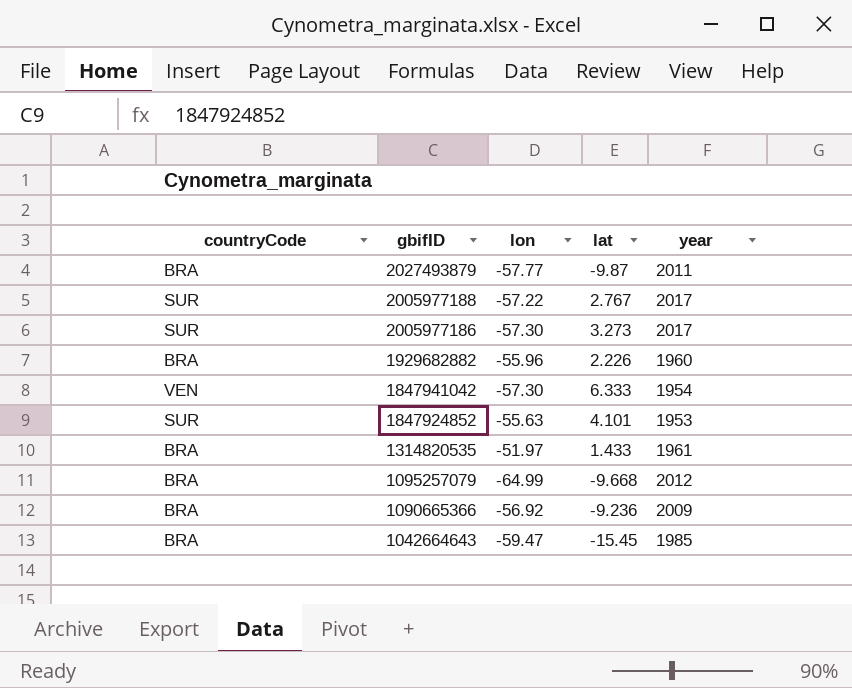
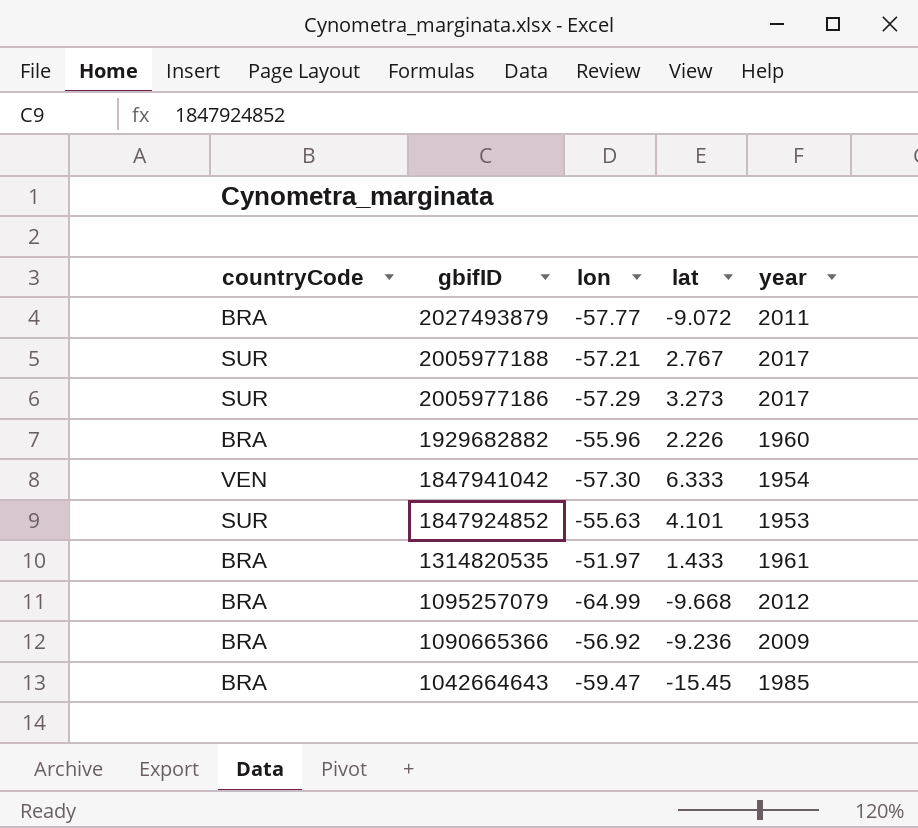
2027493879 | lat: -9.87 -> -9.072
2005977188 | lon: -57.22 -> -57.21
2005977186 | lon: -57.30 -> -57.29

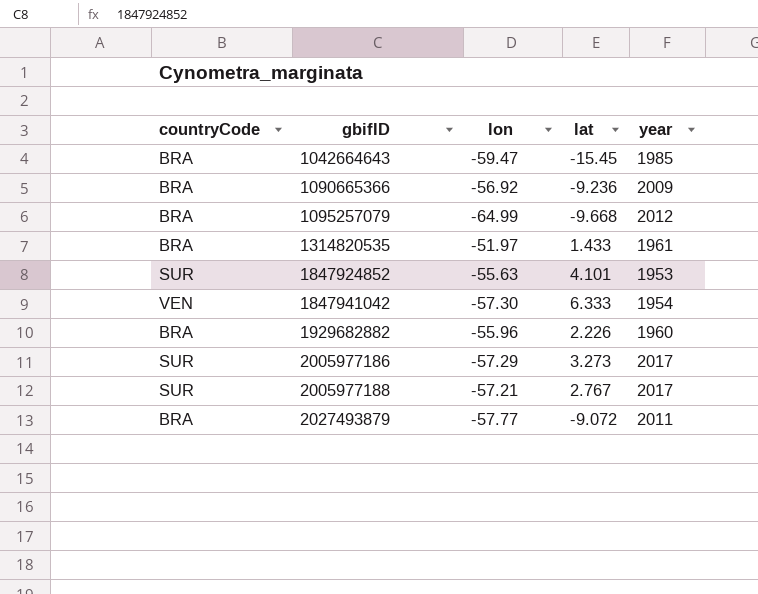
row order: gbifID descending -> gbifID ascending

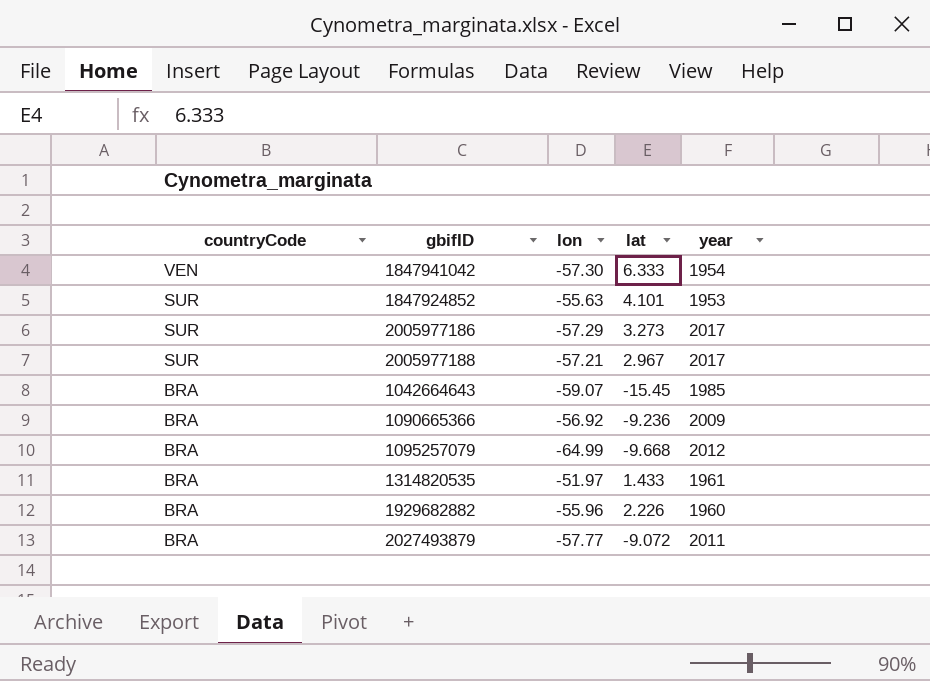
row order: gbifID ascending -> countryCode descending
2005977188 | lat: 2.767 -> 2.967
1042664643 | lon: -59.47 -> -59.07

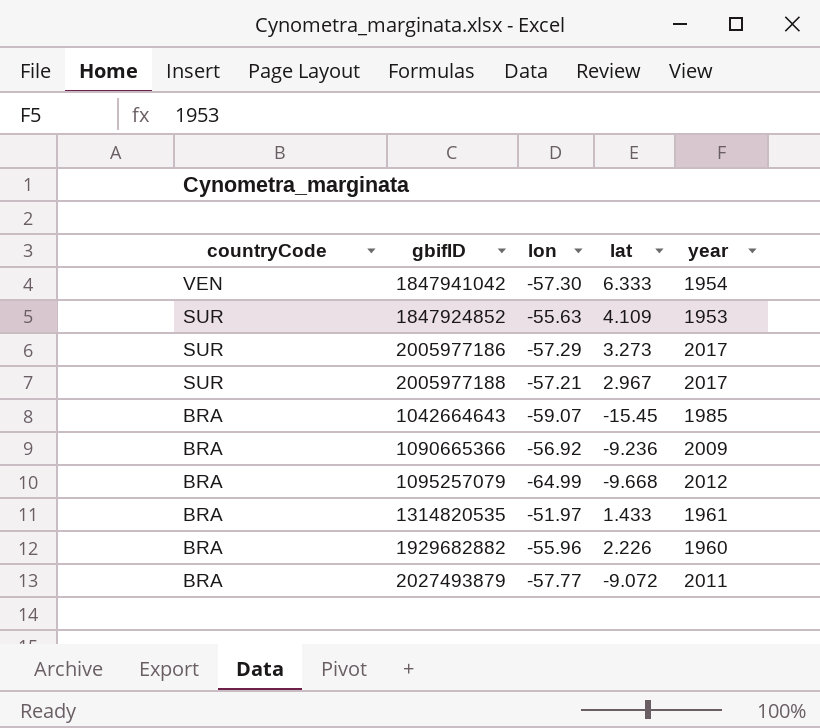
1847924852 | lat: 4.101 -> 4.109

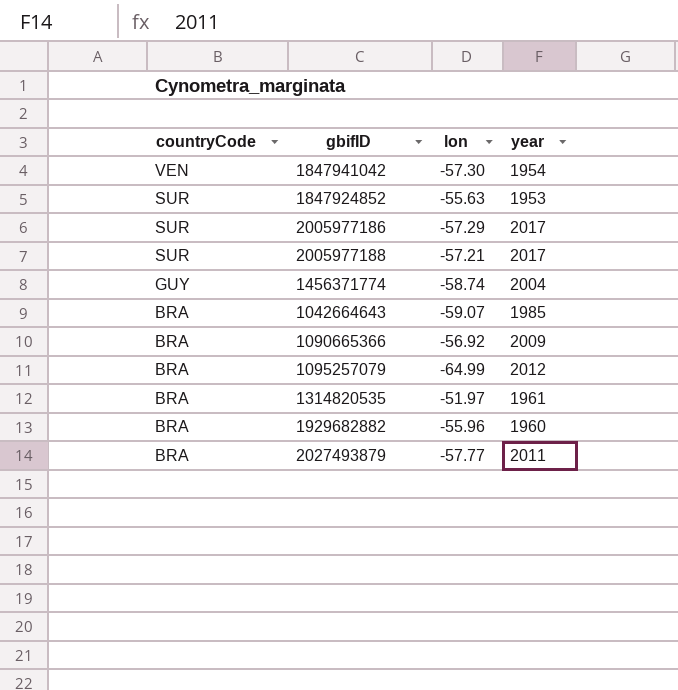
column lat | position: 4 -> none
row 1456371774: none -> GUY | -58.74 | 2004

